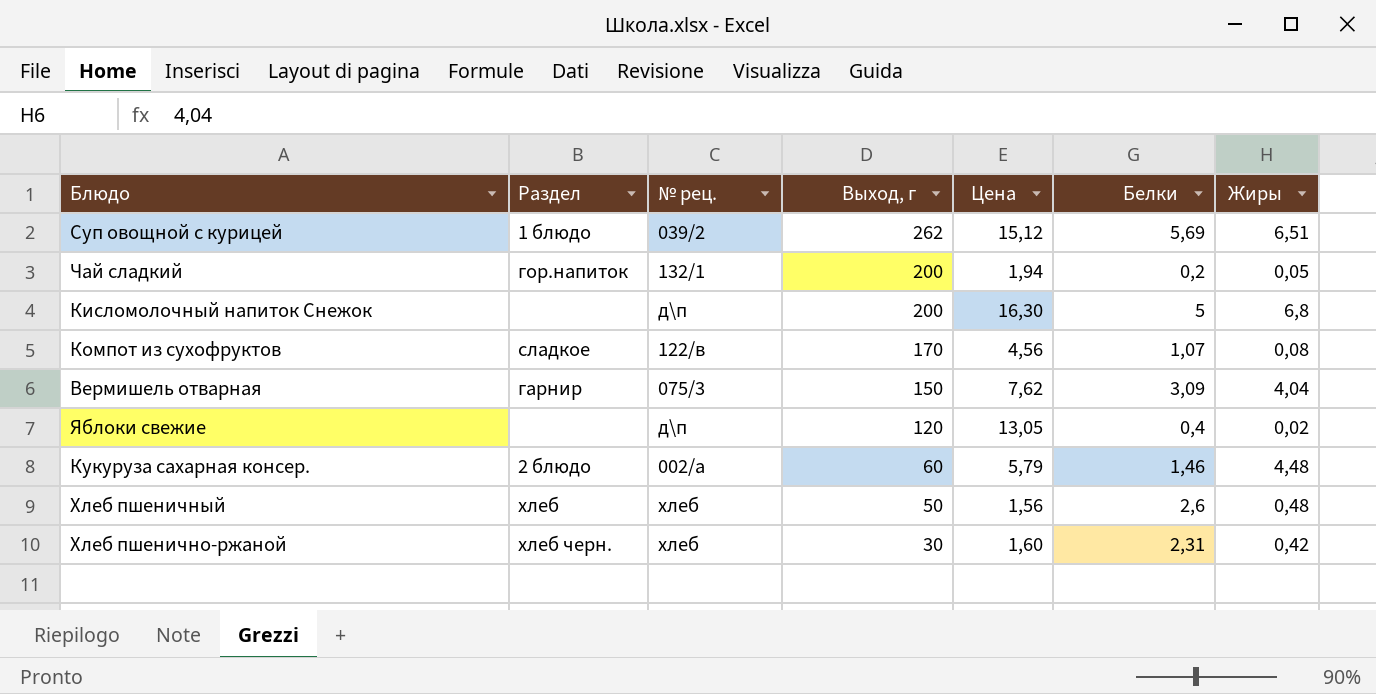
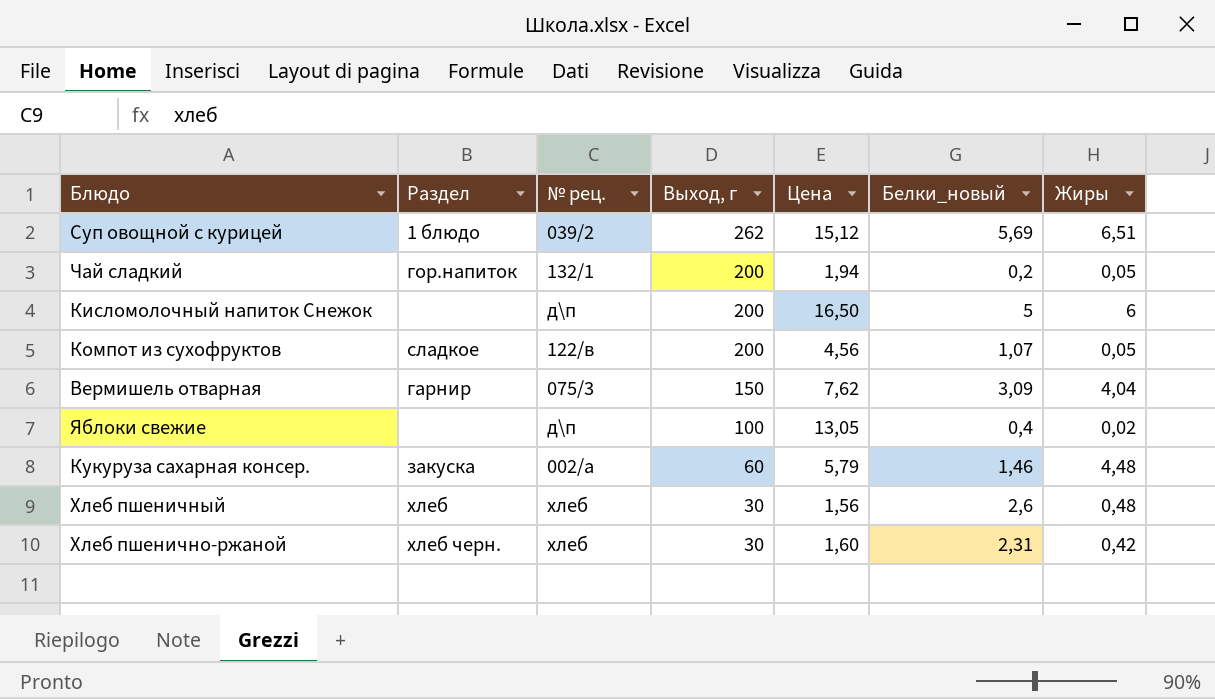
column name: Белки -> Белки_новый
Кисломолочный напиток Снежок | Цена: 16,30 -> 16,50
Кисломолочный напиток Снежок | Жиры: 6,8 -> 6
Компот из сухофруктов | Выход, г: 170 -> 200
Компот из сухофруктов | Жиры: 0,08 -> 0,05
Яблоки свежие | Выход, г: 120 -> 100
Кукуруза сахарная консер. | Раздел: 2 блюдо -> закуска
Хлеб пшеничный | Выход, г: 50 -> 30

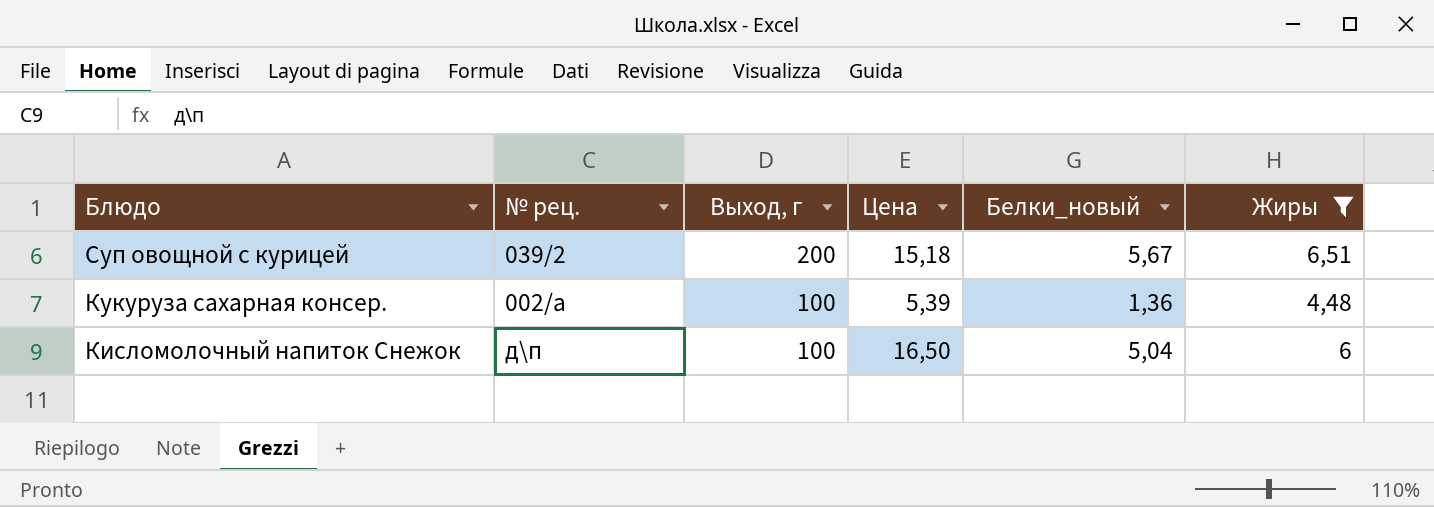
filter: none -> Жиры >= 4,48
row order: Выход, г descending -> Блюдо descending
column Раздел | position: 2 -> none
Суп овощной с курицей | Выход, г: 262 -> 200
Суп овощной с курицей | Цена: 15,12 -> 15,18
Суп овощной с курицей | Белки_новый: 5,69 -> 5,67
Кукуруза сахарная консер. | Выход, г: 60 -> 100
Кукуруза сахарная консер. | Цена: 5,79 -> 5,39
Кукуруза сахарная консер. | Белки_новый: 1,46 -> 1,36
Кисломолочный напиток Снежок | Выход, г: 200 -> 100
Кисломолочный напиток Снежок | Белки_новый: 5 -> 5,04

